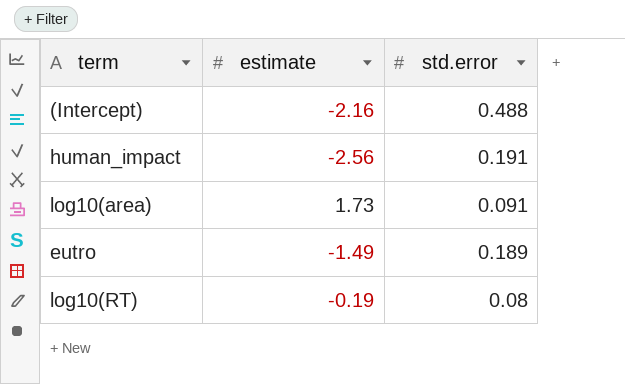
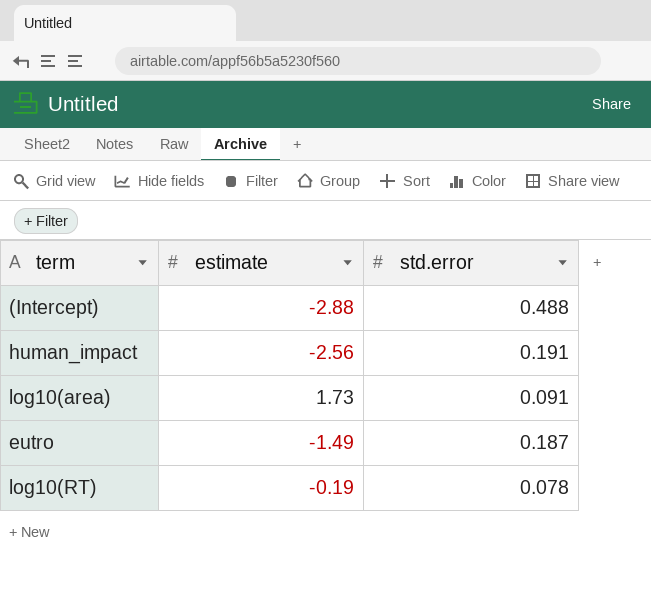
(Intercept) | estimate: -2.16 -> -2.88
eutro | std.error: 0.189 -> 0.187
log10(RT) | std.error: 0.08 -> 0.078

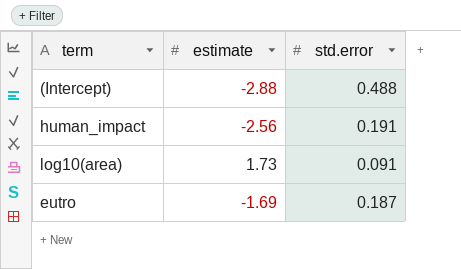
row log10(RT): -0.19 | 0.078 -> none
eutro | estimate: -1.49 -> -1.69

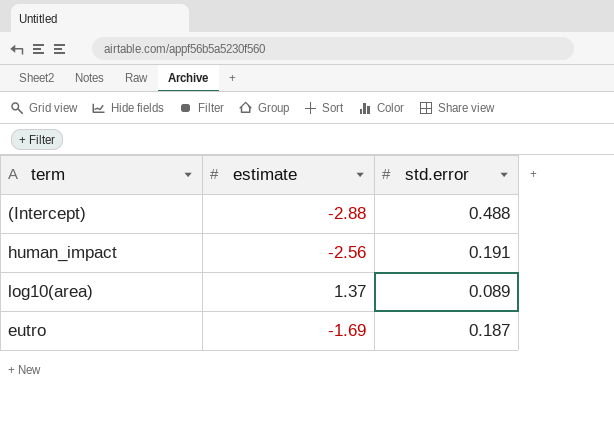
log10(area) | estimate: 1.73 -> 1.37
log10(area) | std.error: 0.091 -> 0.089

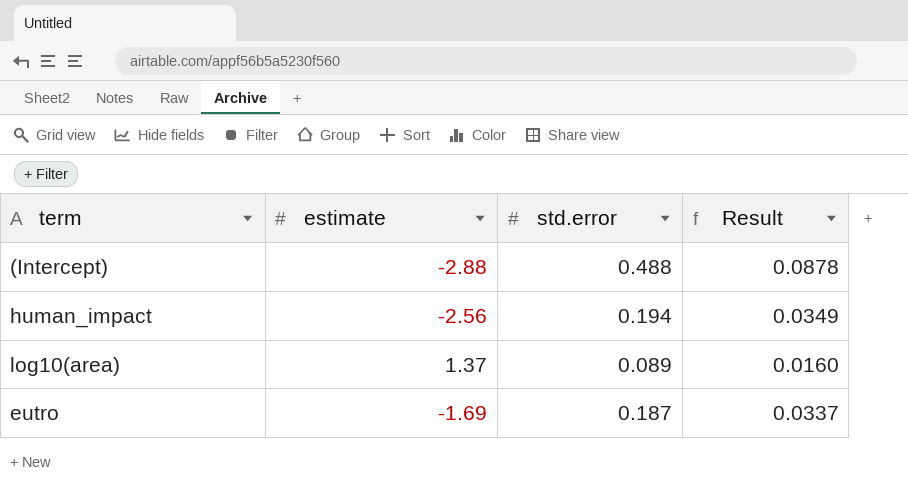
column Result | formula: none -> [std.error] * 0.18
human_impact | std.error: 0.191 -> 0.194

